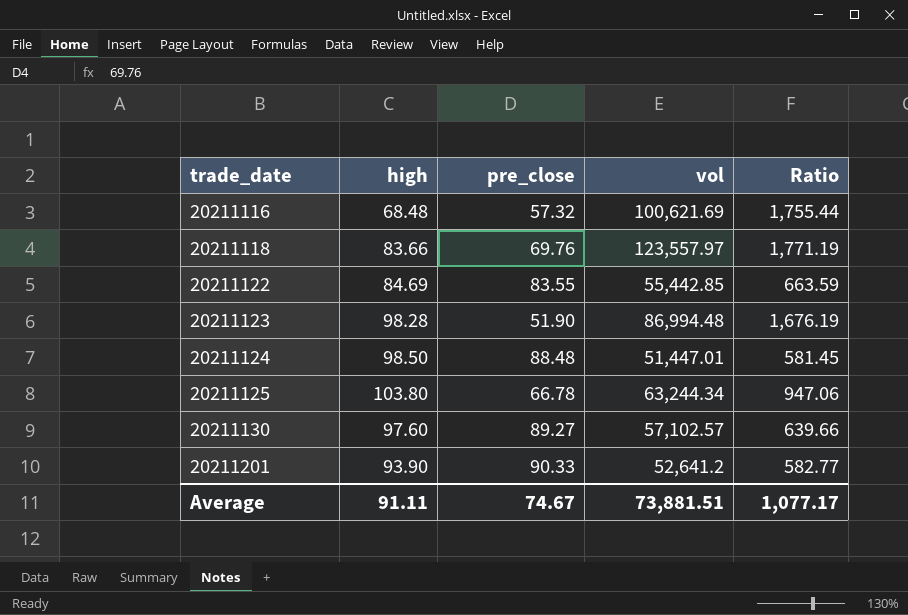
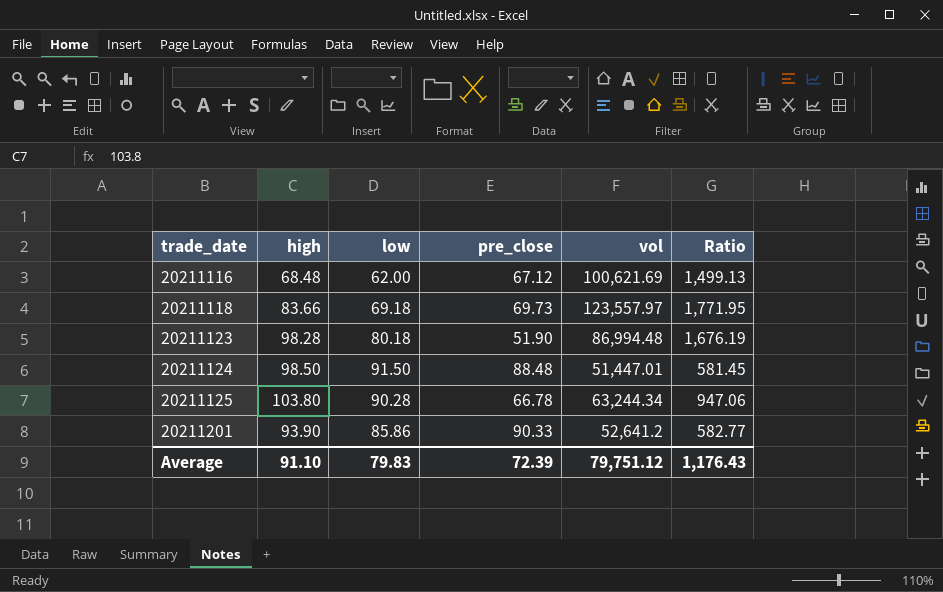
column low | position: none -> 3
row 20211122: 84.69 | 83.55 | 55,442.85 | 663.59 -> none
row 20211130: 97.60 | 89.27 | 57,102.57 | 639.66 -> none
20211116 | pre_close: 57.32 -> 67.12
20211116 | Ratio: 1,755.44 -> 1,499.13
20211118 | pre_close: 69.76 -> 69.73
20211118 | Ratio: 1,771.19 -> 1,771.95
Average | high: 91.11 -> 91.10
Average | pre_close: 74.67 -> 72.39
Average | vol: 73,881.51 -> 79,751.12
Average | Ratio: 1,077.17 -> 1,176.43

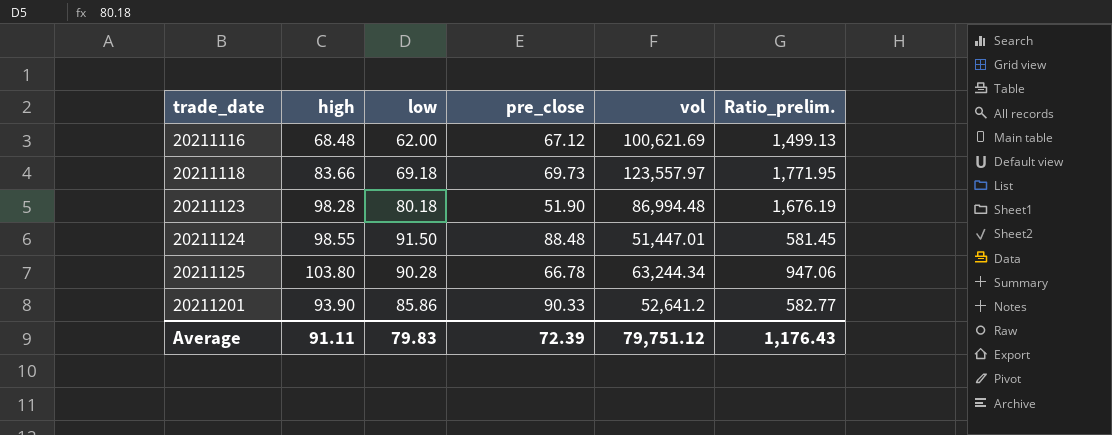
column name: Ratio -> Ratio_prelim.
20211124 | high: 98.50 -> 98.55
Average | high: 91.10 -> 91.11

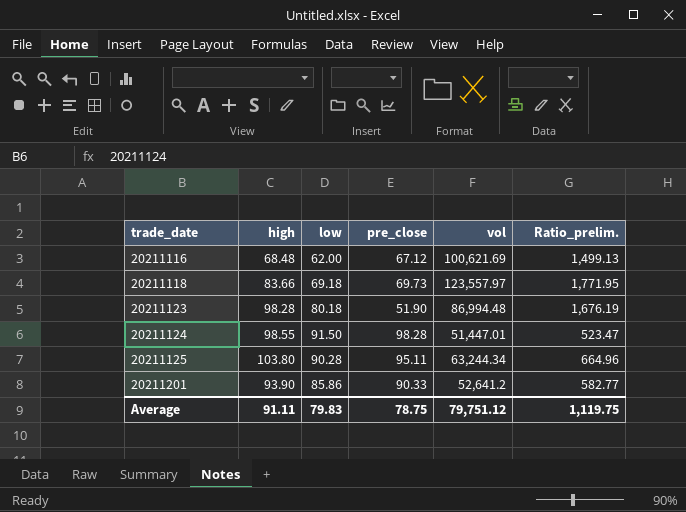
20211124 | pre_close: 88.48 -> 98.28
20211124 | Ratio_prelim.: 581.45 -> 523.47
20211125 | pre_close: 66.78 -> 95.11
20211125 | Ratio_prelim.: 947.06 -> 664.96
Average | pre_close: 72.39 -> 78.75
Average | Ratio_prelim.: 1,176.43 -> 1,119.75

